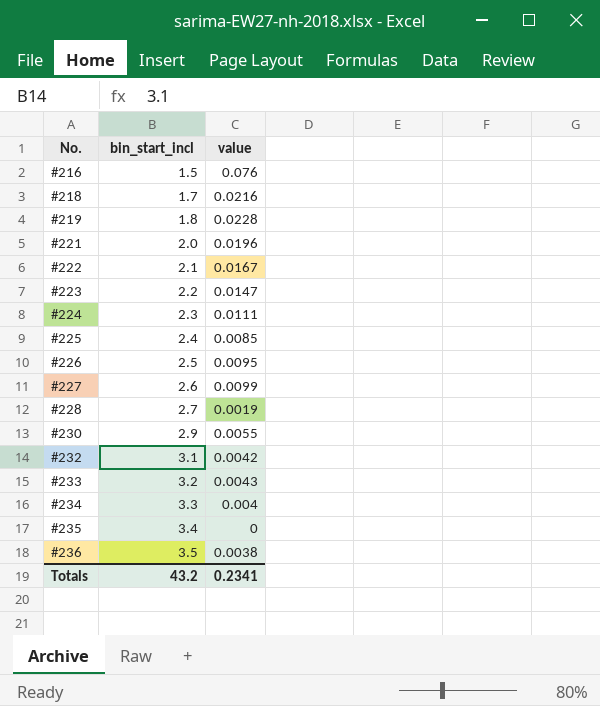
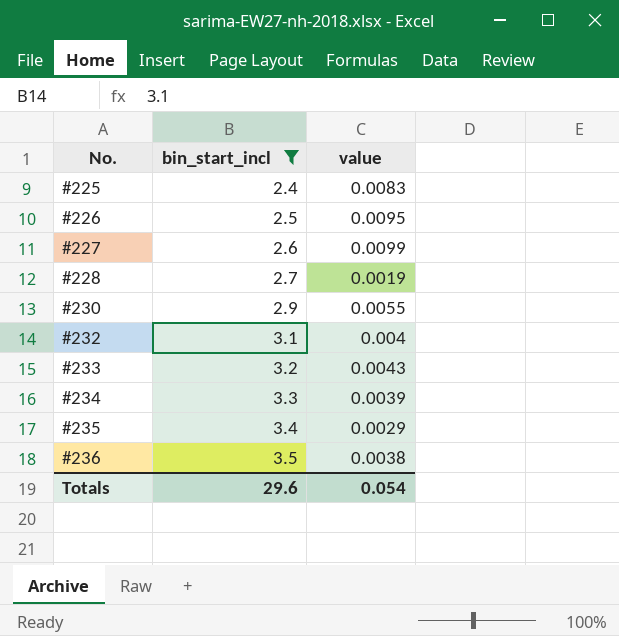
filter: none -> bin_start_incl >= 2.4
#225 | value: 0.0085 -> 0.0083
#232 | value: 0.0042 -> 0.004
#234 | value: 0.004 -> 0.0039
#235 | value: 0 -> 0.0029
Totals | bin_start_incl: 43.2 -> 29.6
Totals | value: 0.2341 -> 0.054

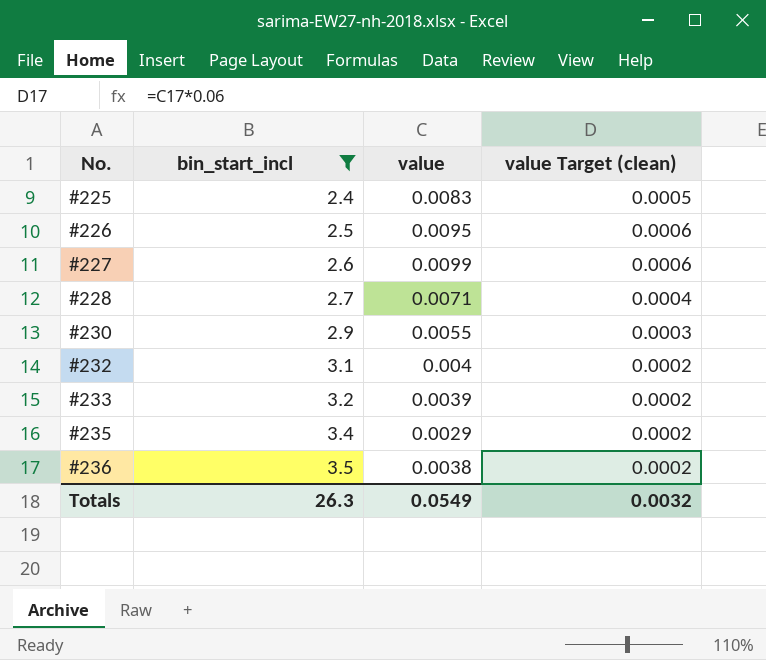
column value Target (clean) | formula: none -> [value] * 0.06
row #234: 3.3 | 0.0039 -> none
#228 | value: 0.0019 -> 0.0071
#233 | value: 0.0043 -> 0.0039
Totals | bin_start_incl: 29.6 -> 26.3
Totals | value: 0.054 -> 0.0549

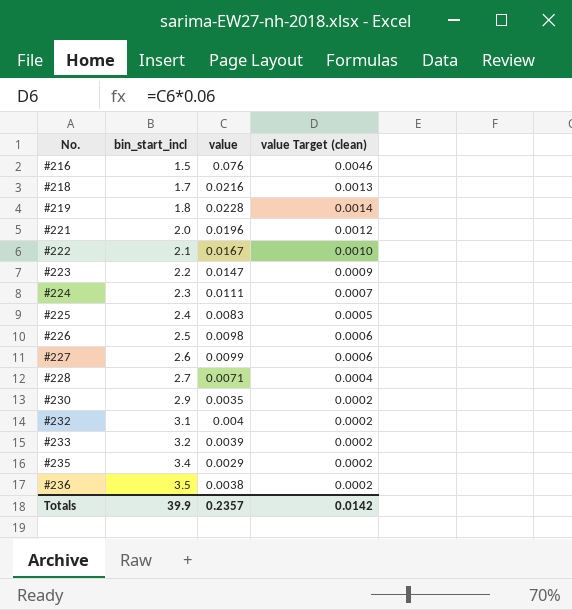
filter: bin_start_incl >= 2.4 -> none
#226 | value: 0.0095 -> 0.0098
#230 | value: 0.0055 -> 0.0035
#230 | value Target (clean): 0.0003 -> 0.0002
Totals | bin_start_incl: 26.3 -> 39.9
Totals | value: 0.0549 -> 0.2357
Totals | value Target (clean): 0.0032 -> 0.0142

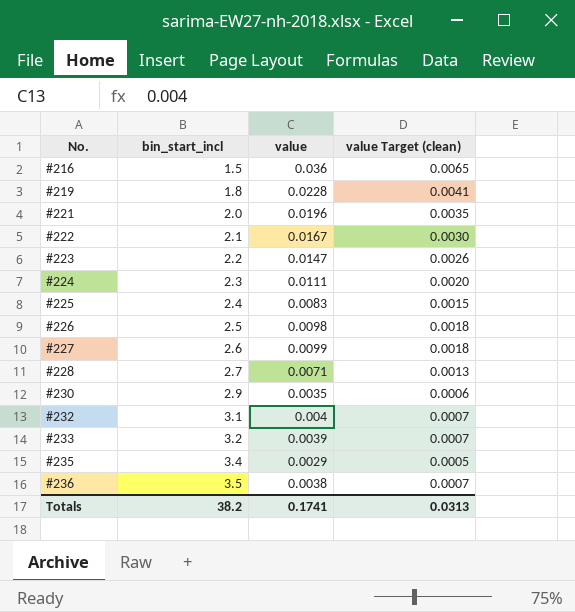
column value Target (clean) | formula: [value] * 0.06 -> [value] * 0.18
row #218: 1.7 | 0.0216 | 0.0013 -> none
#216 | value: 0.076 -> 0.036
Totals | bin_start_incl: 39.9 -> 38.2
Totals | value: 0.2357 -> 0.1741
Totals | value Target (clean): 0.0142 -> 0.0313

